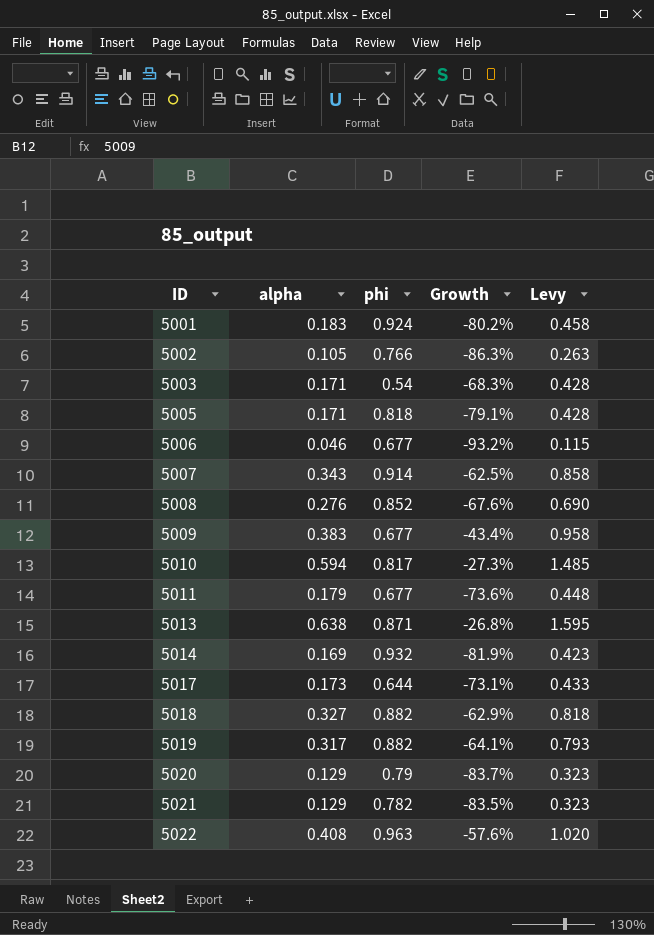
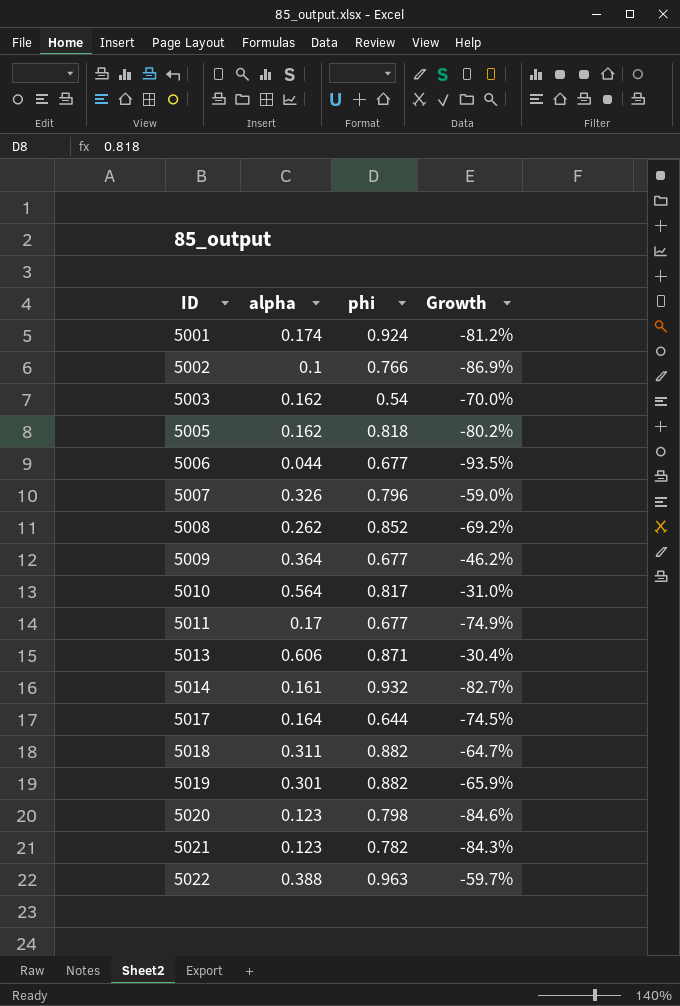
column Levy | formula: [alpha] * 2.5 -> none
5001 | alpha: 0.183 -> 0.174
5001 | Growth: -80.2% -> -81.2%
5002 | alpha: 0.105 -> 0.1
5002 | Growth: -86.3% -> -86.9%
5003 | alpha: 0.171 -> 0.162
5003 | Growth: -68.3% -> -70.0%
5005 | alpha: 0.171 -> 0.162
5005 | Growth: -79.1% -> -80.2%
5006 | alpha: 0.046 -> 0.044
5006 | Growth: -93.2% -> -93.5%
5007 | alpha: 0.343 -> 0.326
5007 | phi: 0.914 -> 0.796
5007 | Growth: -62.5% -> -59.0%
5008 | alpha: 0.276 -> 0.262
5008 | Growth: -67.6% -> -69.2%
5009 | alpha: 0.383 -> 0.364
5009 | Growth: -43.4% -> -46.2%
5010 | alpha: 0.594 -> 0.564
5010 | Growth: -27.3% -> -31.0%
5011 | alpha: 0.179 -> 0.17
5011 | Growth: -73.6% -> -74.9%
5013 | alpha: 0.638 -> 0.606
5013 | Growth: -26.8% -> -30.4%
5014 | alpha: 0.169 -> 0.161
5014 | Growth: -81.9% -> -82.7%
5017 | alpha: 0.173 -> 0.164
5017 | Growth: -73.1% -> -74.5%
5018 | alpha: 0.327 -> 0.311
5018 | Growth: -62.9% -> -64.7%
5019 | alpha: 0.317 -> 0.301
5019 | Growth: -64.1% -> -65.9%
5020 | alpha: 0.129 -> 0.123
5020 | phi: 0.79 -> 0.798
5020 | Growth: -83.7% -> -84.6%
5021 | alpha: 0.129 -> 0.123
5021 | Growth: -83.5% -> -84.3%
5022 | alpha: 0.408 -> 0.388
5022 | Growth: -57.6% -> -59.7%

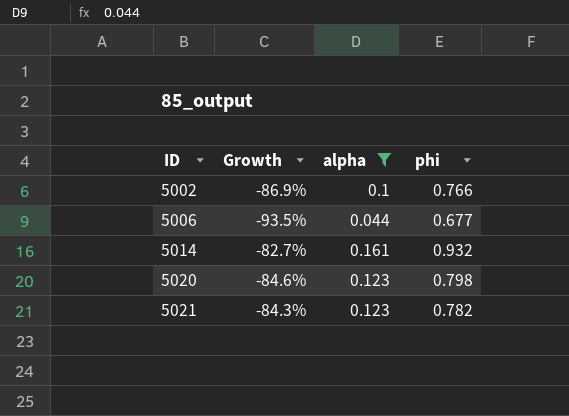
filter: none -> alpha <= 0.161
column Growth | position: 4 -> 2

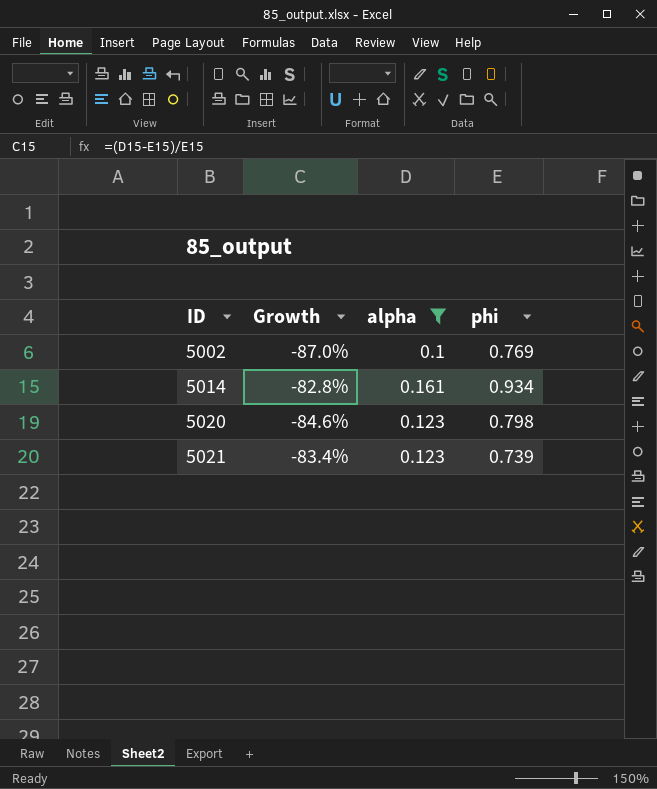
row 5006: -93.5% | 0.044 | 0.677 -> none
5002 | Growth: -86.9% -> -87.0%
5002 | phi: 0.766 -> 0.769
5014 | Growth: -82.7% -> -82.8%
5014 | phi: 0.932 -> 0.934
5021 | Growth: -84.3% -> -83.4%
5021 | phi: 0.782 -> 0.739

